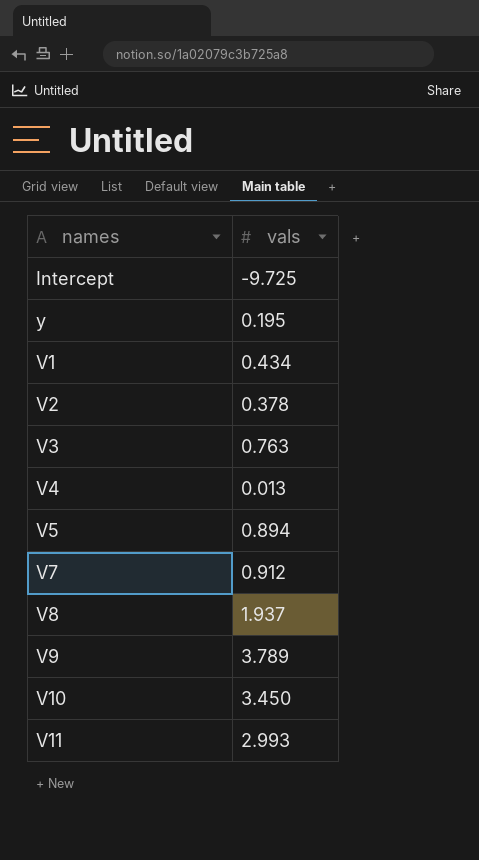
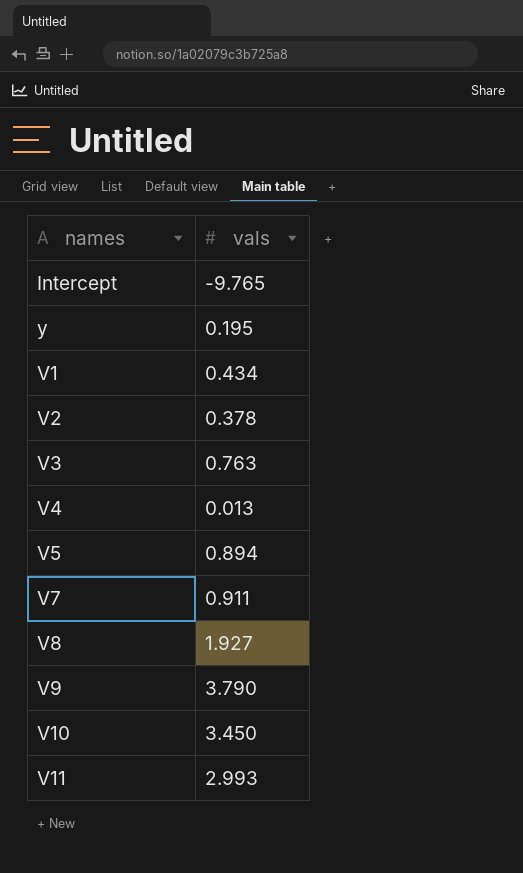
Intercept | vals: -9.725 -> -9.765
V7 | vals: 0.912 -> 0.911
V8 | vals: 1.937 -> 1.927
V9 | vals: 3.789 -> 3.790

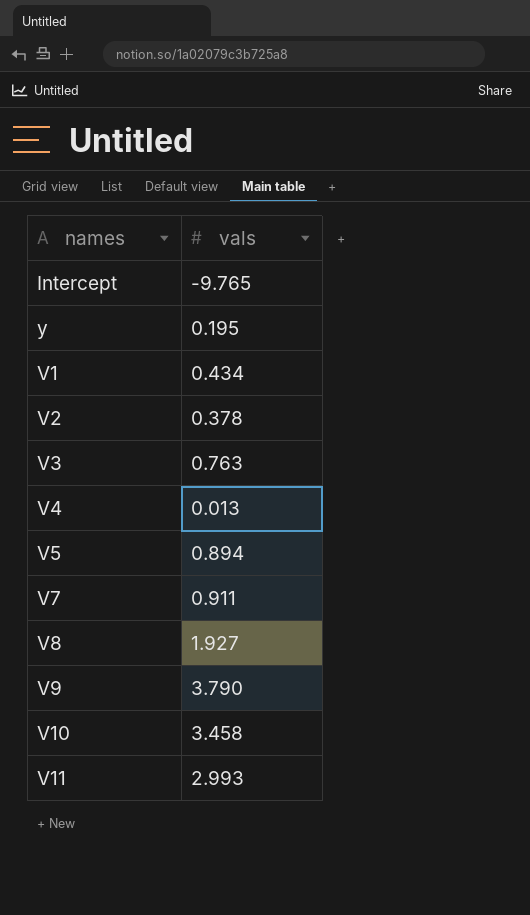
V10 | vals: 3.450 -> 3.458

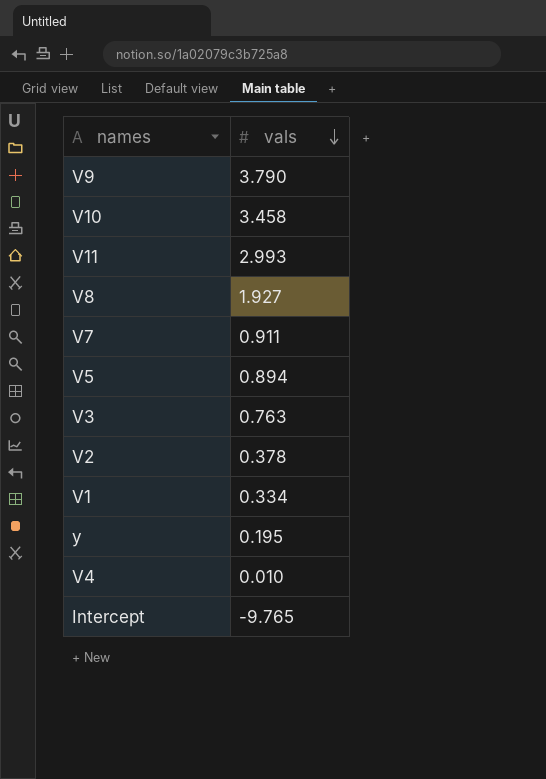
row order: none -> vals descending
V1 | vals: 0.434 -> 0.334
V4 | vals: 0.013 -> 0.010

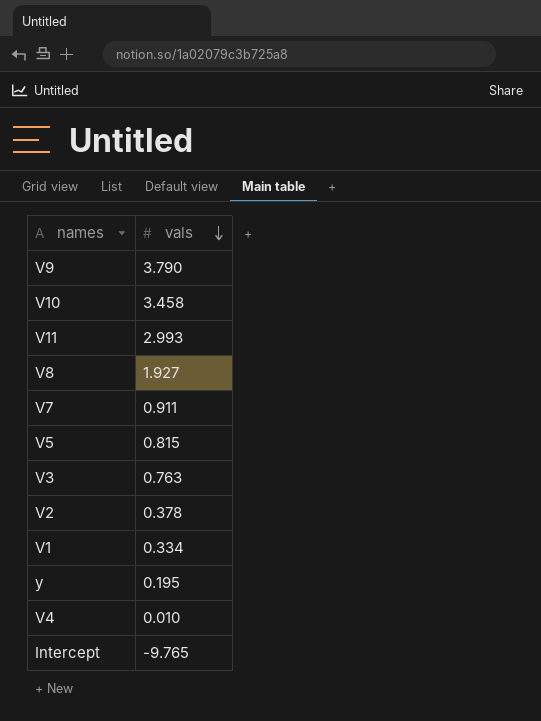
V5 | vals: 0.894 -> 0.815

